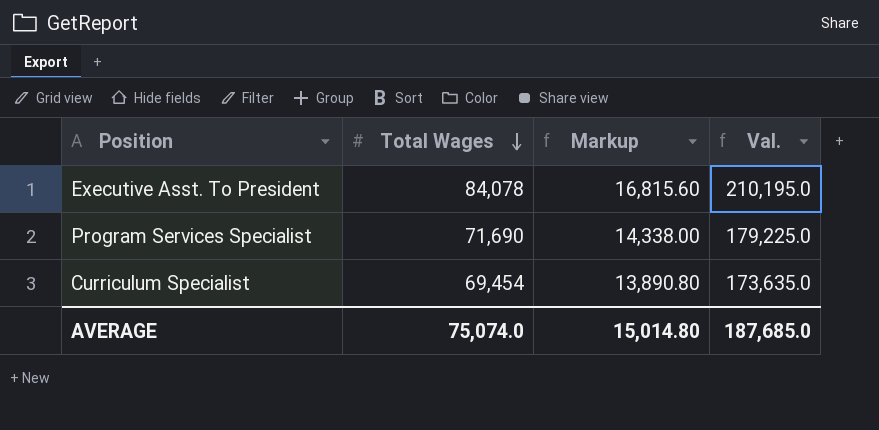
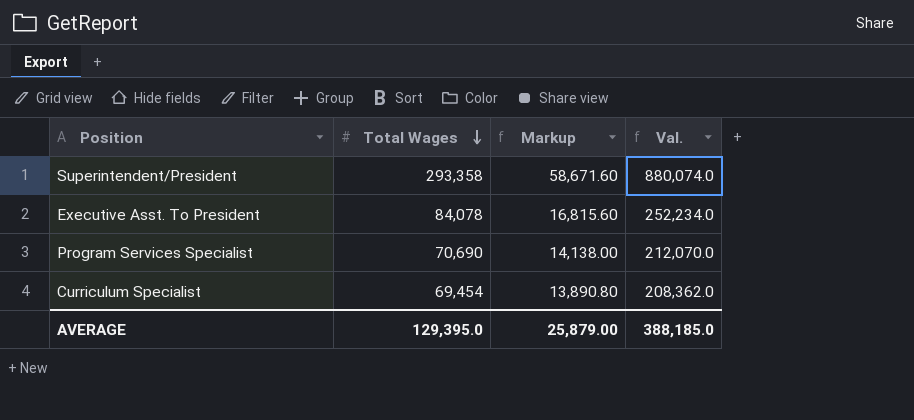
column Val. | formula: [Total Wages] * 2.5 -> [Total Wages] * 3
row Superintendent/President: none -> 293,358 | 58,671.60 | 880,074.0
Program Services Specialist | Total Wages: 71,690 -> 70,690
Program Services Specialist | Markup: 14,338.00 -> 14,138.00
AVERAGE | Total Wages: 75,074.0 -> 129,395.0
AVERAGE | Markup: 15,014.80 -> 25,879.00
AVERAGE | Val.: 187,685.0 -> 388,185.0

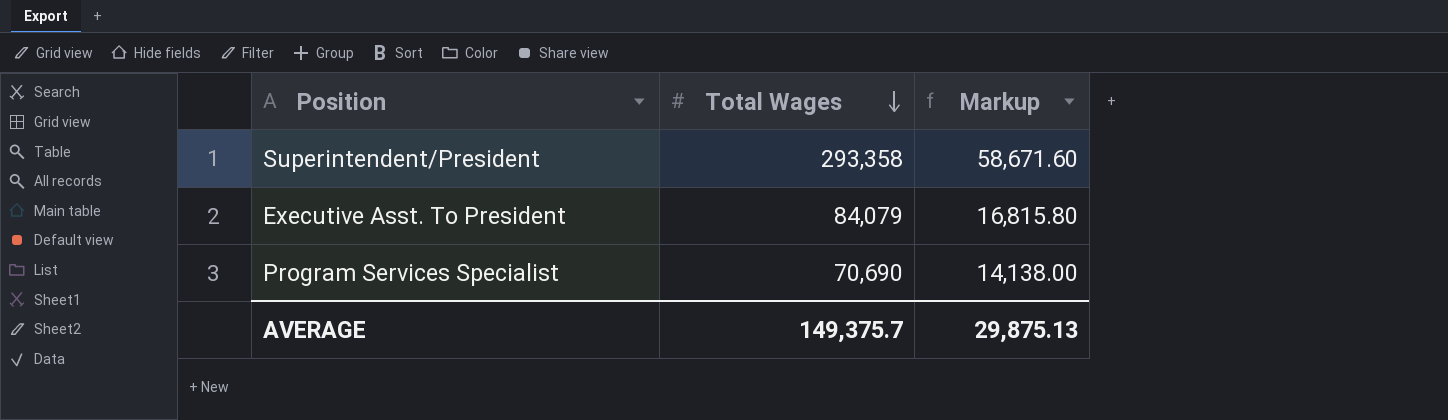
column Val. | formula: [Total Wages] * 3 -> none
row Curriculum Specialist: 69,454 | 13,890.80 | 208,362.0 -> none
Executive Asst. To President | Total Wages: 84,078 -> 84,079
Executive Asst. To President | Markup: 16,815.60 -> 16,815.80
AVERAGE | Total Wages: 129,395.0 -> 149,375.7
AVERAGE | Markup: 25,879.00 -> 29,875.13

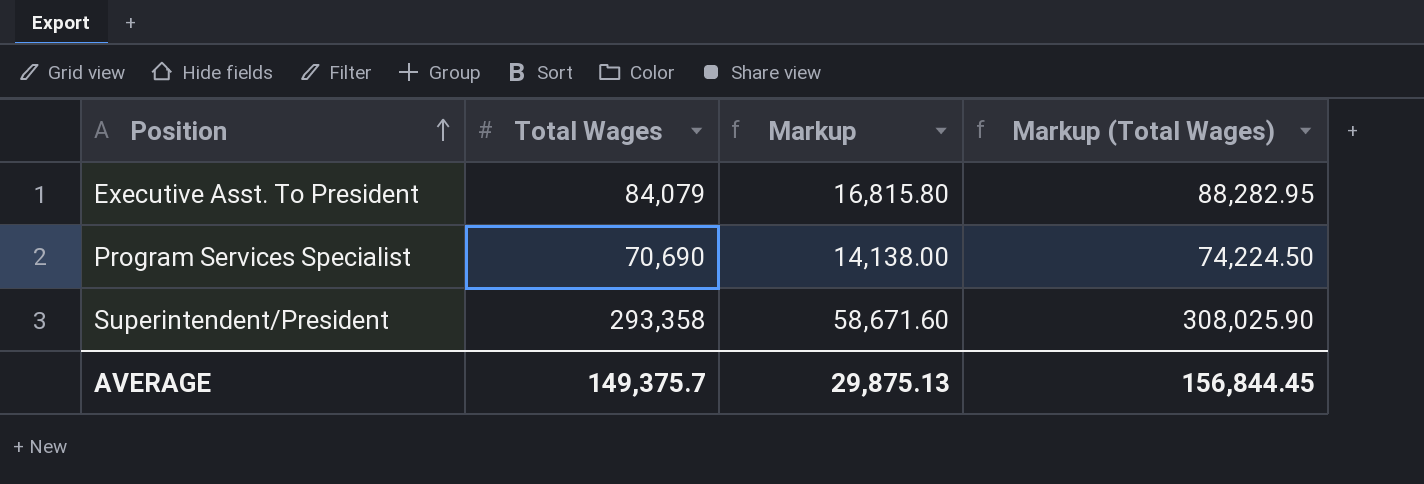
row order: Total Wages descending -> Position ascending
column Markup (Total Wages) | formula: none -> [Total Wages] * 1.05

